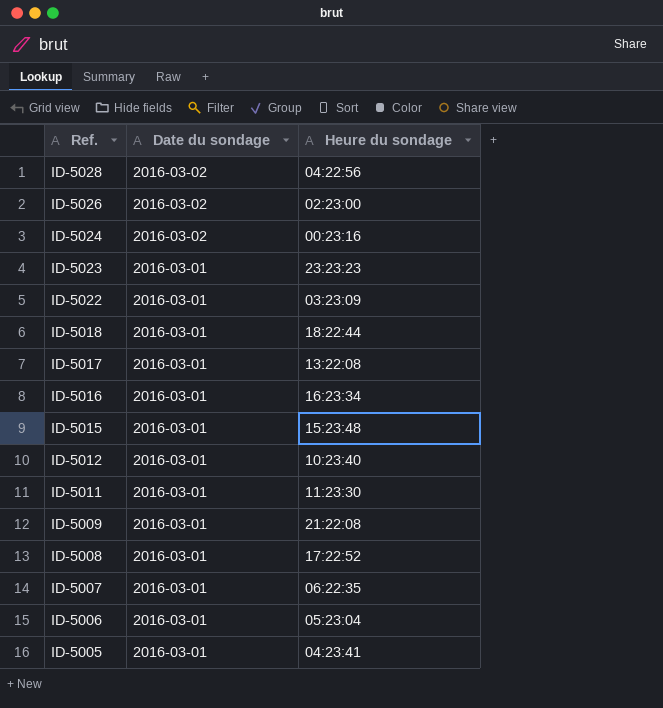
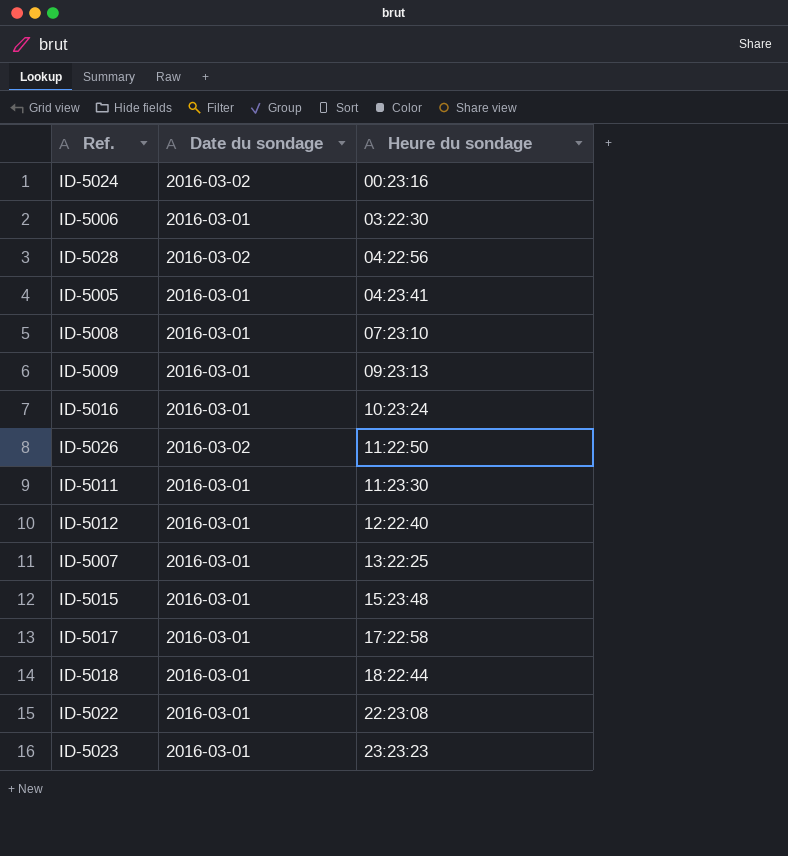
row order: Ref. descending -> Heure du sondage ascending
ID-5006 | Heure du sondage: 05:23:04 -> 03:22:30
ID-5008 | Heure du sondage: 17:22:52 -> 07:23:10
ID-5009 | Heure du sondage: 21:22:08 -> 09:23:13
ID-5016 | Heure du sondage: 16:23:34 -> 10:23:24
ID-5026 | Heure du sondage: 02:23:00 -> 11:22:50
ID-5012 | Heure du sondage: 10:23:40 -> 12:22:40
ID-5007 | Heure du sondage: 06:22:35 -> 13:22:25
ID-5017 | Heure du sondage: 13:22:08 -> 17:22:58
ID-5022 | Heure du sondage: 03:23:09 -> 22:23:08

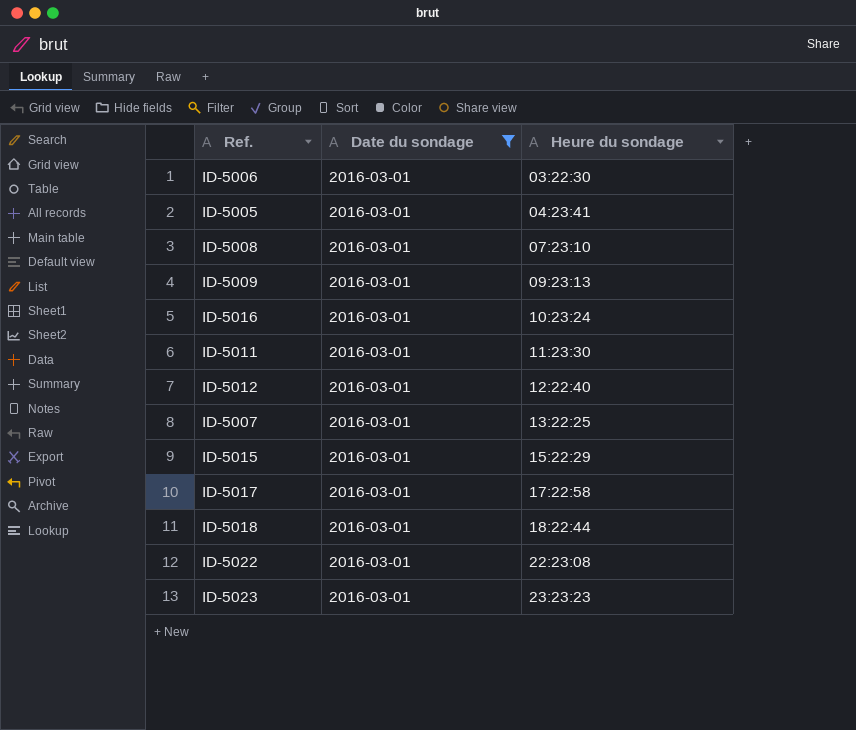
filter: none -> Date du sondage = 2016-03-01
ID-5015 | Heure du sondage: 15:23:48 -> 15:22:29

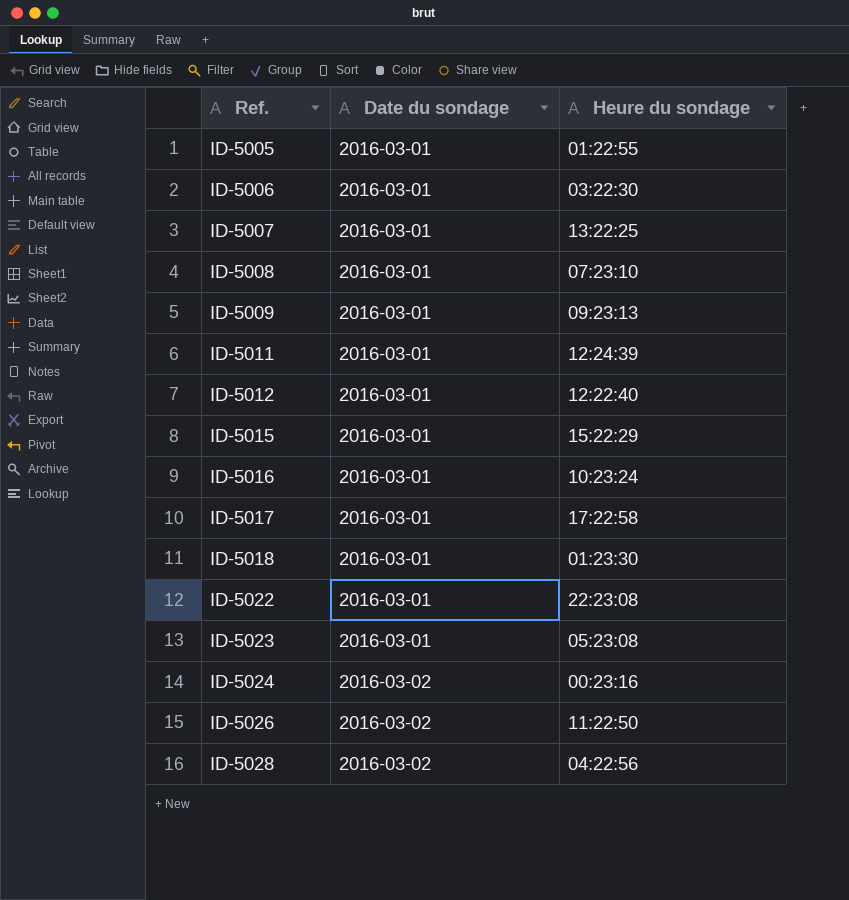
filter: Date du sondage = 2016-03-01 -> none
row order: Heure du sondage ascending -> Ref. ascending
ID-5005 | Heure du sondage: 04:23:41 -> 01:22:55
ID-5011 | Heure du sondage: 11:23:30 -> 12:24:39
ID-5018 | Heure du sondage: 18:22:44 -> 01:23:30
ID-5023 | Heure du sondage: 23:23:23 -> 05:23:08

